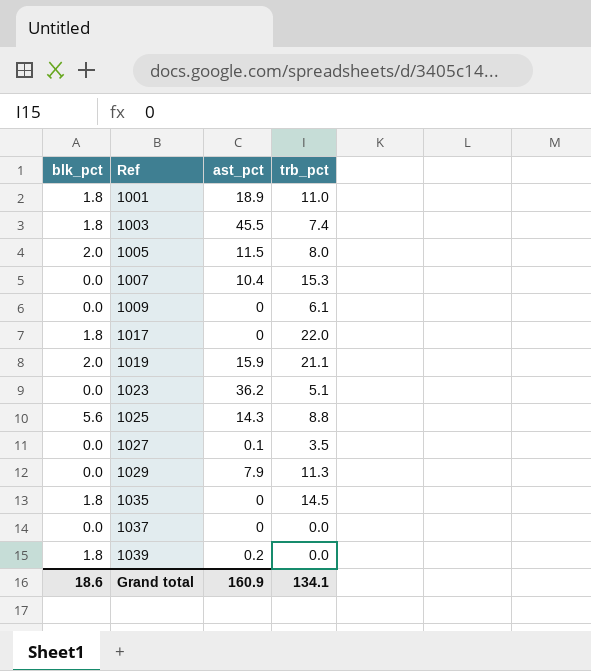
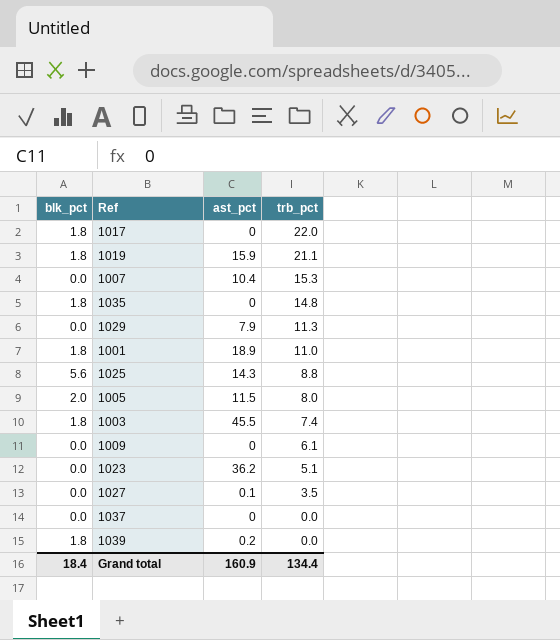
row order: Ref ascending -> trb_pct descending
1019 | blk_pct: 2.0 -> 1.8
1035 | trb_pct: 14.5 -> 14.8
Grand total | blk_pct: 18.6 -> 18.4
Grand total | trb_pct: 134.1 -> 134.4

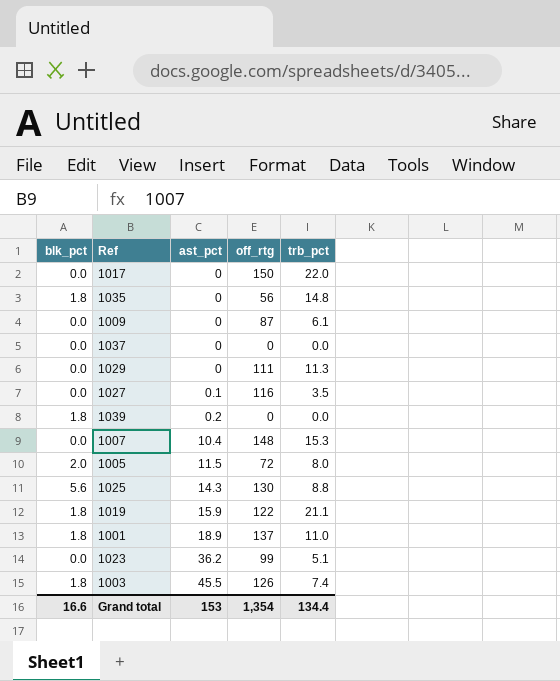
row order: trb_pct descending -> ast_pct ascending
column off_rtg | position: none -> 4
1017 | blk_pct: 1.8 -> 0.0
1029 | ast_pct: 7.9 -> 0
Grand total | blk_pct: 18.4 -> 16.6
Grand total | ast_pct: 160.9 -> 153

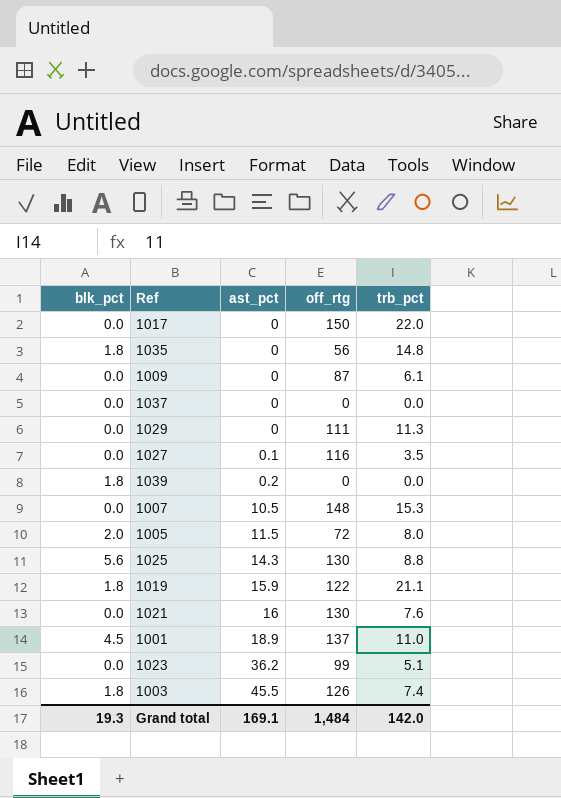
1007 | ast_pct: 10.4 -> 10.5
row 1021: none -> 0.0 | 16 | 130 | 7.6
1001 | blk_pct: 1.8 -> 4.5
Grand total | blk_pct: 16.6 -> 19.3
Grand total | ast_pct: 153 -> 169.1
Grand total | off_rtg: 1,354 -> 1,484
Grand total | trb_pct: 134.4 -> 142.0

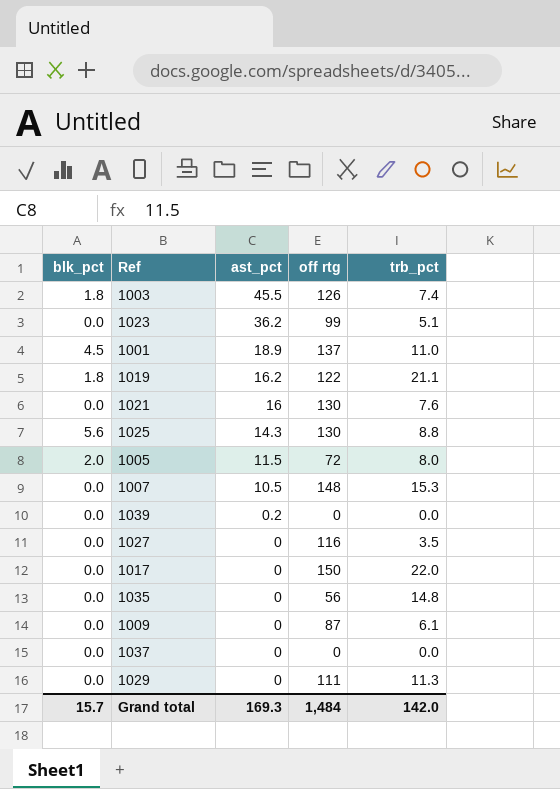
row order: ast_pct ascending -> ast_pct descending
column name: off_rtg -> off rtg
1019 | ast_pct: 15.9 -> 16.2
1039 | blk_pct: 1.8 -> 0.0
1027 | ast_pct: 0.1 -> 0
1035 | blk_pct: 1.8 -> 0.0
Grand total | blk_pct: 19.3 -> 15.7
Grand total | ast_pct: 169.1 -> 169.3

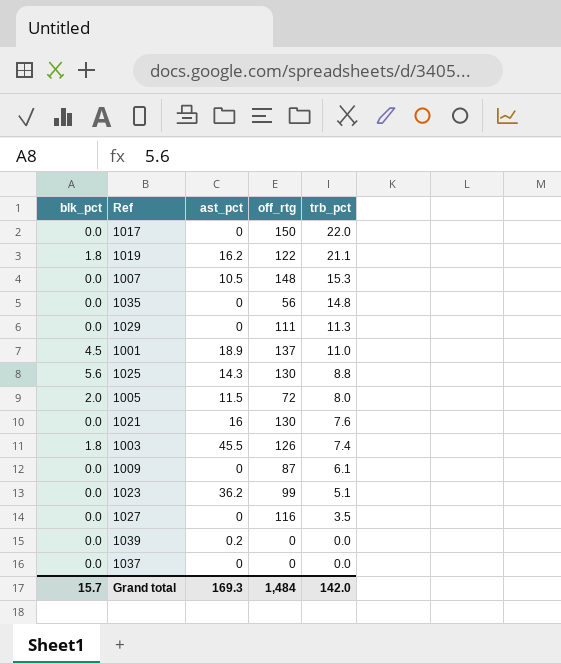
row order: ast_pct descending -> trb_pct descending
column name: off rtg -> off_rtg

